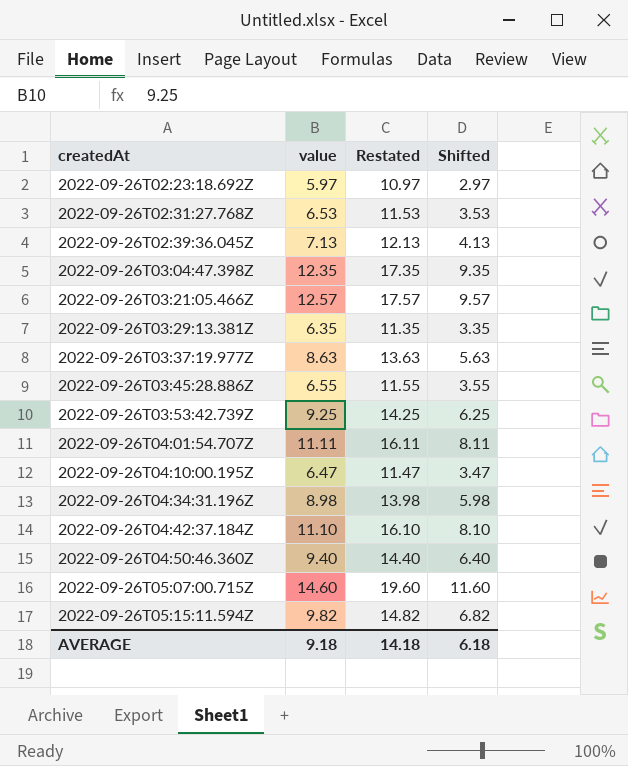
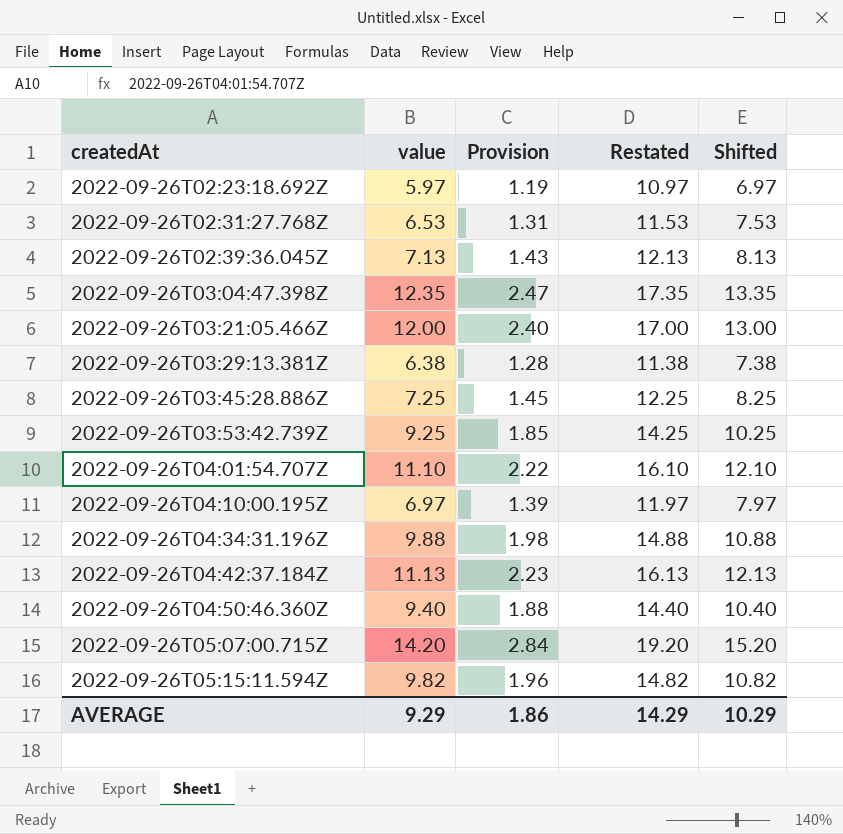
column Provision | formula: none -> [value] * 0.2
column Shifted | formula: [value] - 3 -> [value] + 1
row 2022-09-26T03:37:19.977Z: 8.63 | 13.63 | 5.63 -> none
2022-09-26T03:21:05.466Z | value: 12.57 -> 12.00
2022-09-26T03:21:05.466Z | Restated: 17.57 -> 17.00
2022-09-26T03:29:13.381Z | value: 6.35 -> 6.38
2022-09-26T03:29:13.381Z | Restated: 11.35 -> 11.38
2022-09-26T03:45:28.886Z | value: 6.55 -> 7.25
2022-09-26T03:45:28.886Z | Restated: 11.55 -> 12.25
2022-09-26T04:01:54.707Z | value: 11.11 -> 11.10
2022-09-26T04:01:54.707Z | Restated: 16.11 -> 16.10
2022-09-26T04:10:00.195Z | value: 6.47 -> 6.97
2022-09-26T04:10:00.195Z | Restated: 11.47 -> 11.97
2022-09-26T04:34:31.196Z | value: 8.98 -> 9.88
2022-09-26T04:34:31.196Z | Restated: 13.98 -> 14.88
2022-09-26T04:42:37.184Z | value: 11.10 -> 11.13
2022-09-26T04:42:37.184Z | Restated: 16.10 -> 16.13
2022-09-26T05:07:00.715Z | value: 14.60 -> 14.20
2022-09-26T05:07:00.715Z | Restated: 19.60 -> 19.20
AVERAGE | value: 9.18 -> 9.29
AVERAGE | Restated: 14.18 -> 14.29
AVERAGE | Shifted: 6.18 -> 10.29

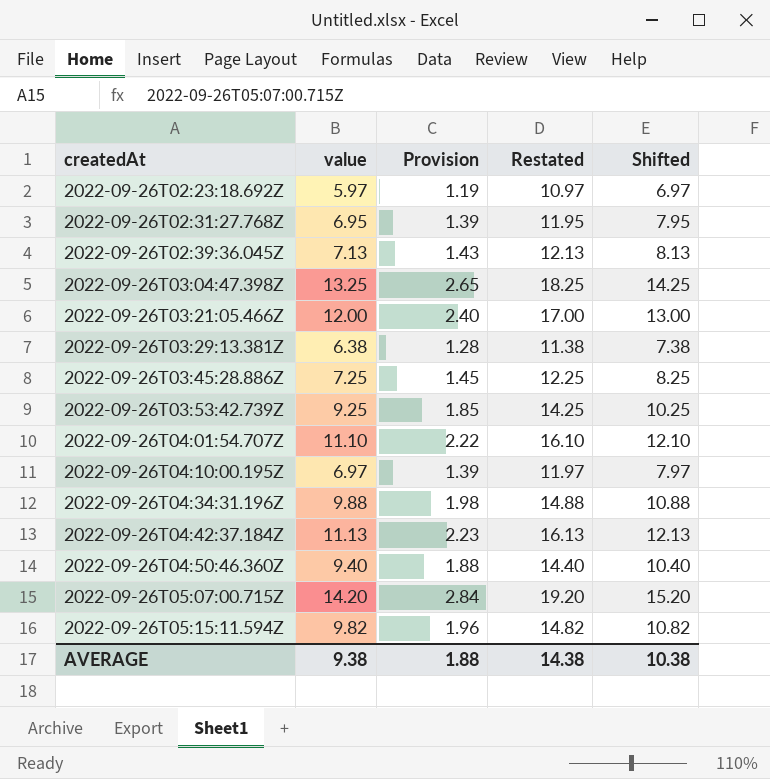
2022-09-26T02:31:27.768Z | value: 6.53 -> 6.95
2022-09-26T02:31:27.768Z | Provision: 1.31 -> 1.39
2022-09-26T02:31:27.768Z | Restated: 11.53 -> 11.95
2022-09-26T02:31:27.768Z | Shifted: 7.53 -> 7.95
2022-09-26T03:04:47.398Z | value: 12.35 -> 13.25
2022-09-26T03:04:47.398Z | Provision: 2.47 -> 2.65
2022-09-26T03:04:47.398Z | Restated: 17.35 -> 18.25
2022-09-26T03:04:47.398Z | Shifted: 13.35 -> 14.25
AVERAGE | value: 9.29 -> 9.38
AVERAGE | Provision: 1.86 -> 1.88
AVERAGE | Restated: 14.29 -> 14.38
AVERAGE | Shifted: 10.29 -> 10.38

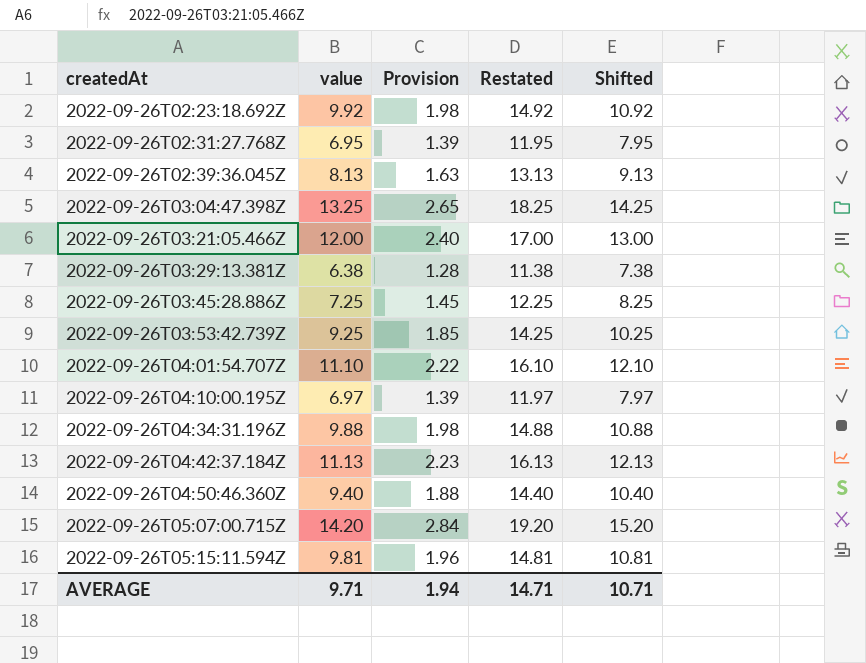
2022-09-26T02:23:18.692Z | value: 5.97 -> 9.92
2022-09-26T02:23:18.692Z | Provision: 1.19 -> 1.98
2022-09-26T02:23:18.692Z | Restated: 10.97 -> 14.92
2022-09-26T02:23:18.692Z | Shifted: 6.97 -> 10.92
2022-09-26T02:39:36.045Z | value: 7.13 -> 8.13
2022-09-26T02:39:36.045Z | Provision: 1.43 -> 1.63
2022-09-26T02:39:36.045Z | Restated: 12.13 -> 13.13
2022-09-26T02:39:36.045Z | Shifted: 8.13 -> 9.13
2022-09-26T05:15:11.594Z | value: 9.82 -> 9.81
2022-09-26T05:15:11.594Z | Restated: 14.82 -> 14.81
2022-09-26T05:15:11.594Z | Shifted: 10.82 -> 10.81
AVERAGE | value: 9.38 -> 9.71
AVERAGE | Provision: 1.88 -> 1.94
AVERAGE | Restated: 14.38 -> 14.71
AVERAGE | Shifted: 10.38 -> 10.71

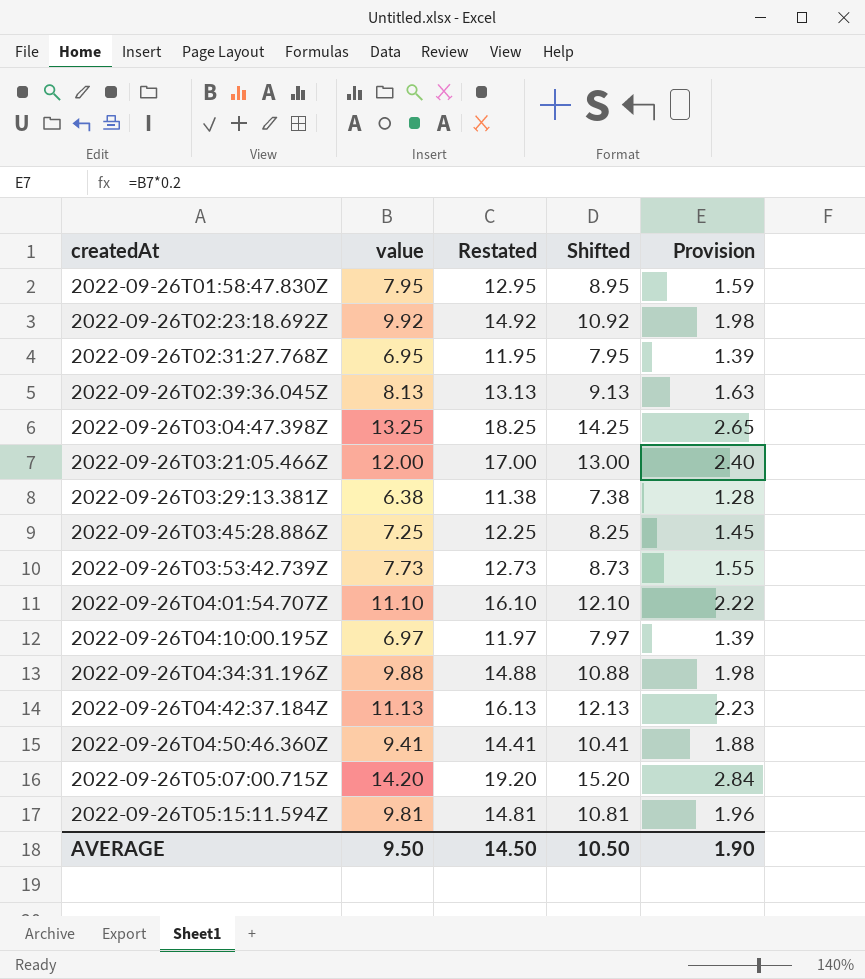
column Provision | position: 3 -> 5
row 2022-09-26T01:58:47.830Z: none -> 7.95 | 12.95 | 8.95 | 1.59
2022-09-26T03:53:42.739Z | value: 9.25 -> 7.73
2022-09-26T03:53:42.739Z | Restated: 14.25 -> 12.73
2022-09-26T03:53:42.739Z | Shifted: 10.25 -> 8.73
2022-09-26T03:53:42.739Z | Provision: 1.85 -> 1.55
2022-09-26T04:50:46.360Z | value: 9.40 -> 9.41
2022-09-26T04:50:46.360Z | Restated: 14.40 -> 14.41
2022-09-26T04:50:46.360Z | Shifted: 10.40 -> 10.41
AVERAGE | value: 9.71 -> 9.50
AVERAGE | Restated: 14.71 -> 14.50
AVERAGE | Shifted: 10.71 -> 10.50
AVERAGE | Provision: 1.94 -> 1.90

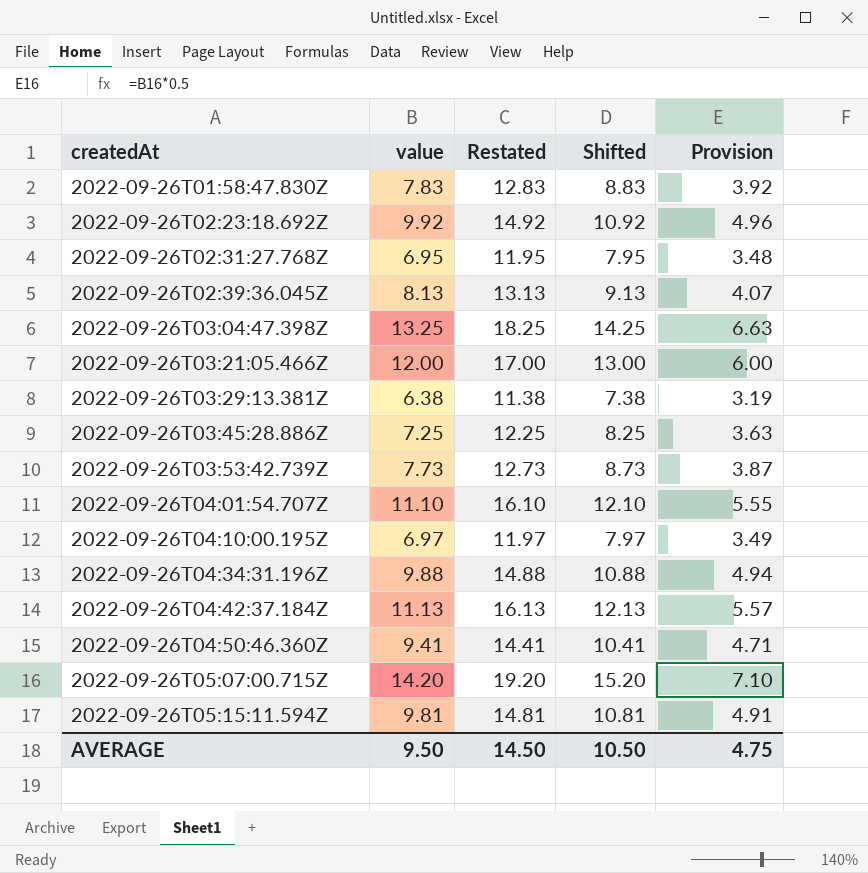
column Provision | formula: [value] * 0.2 -> [value] * 0.5
2022-09-26T01:58:47.830Z | value: 7.95 -> 7.83
2022-09-26T01:58:47.830Z | Restated: 12.95 -> 12.83
2022-09-26T01:58:47.830Z | Shifted: 8.95 -> 8.83
AVERAGE | Provision: 1.90 -> 4.75

